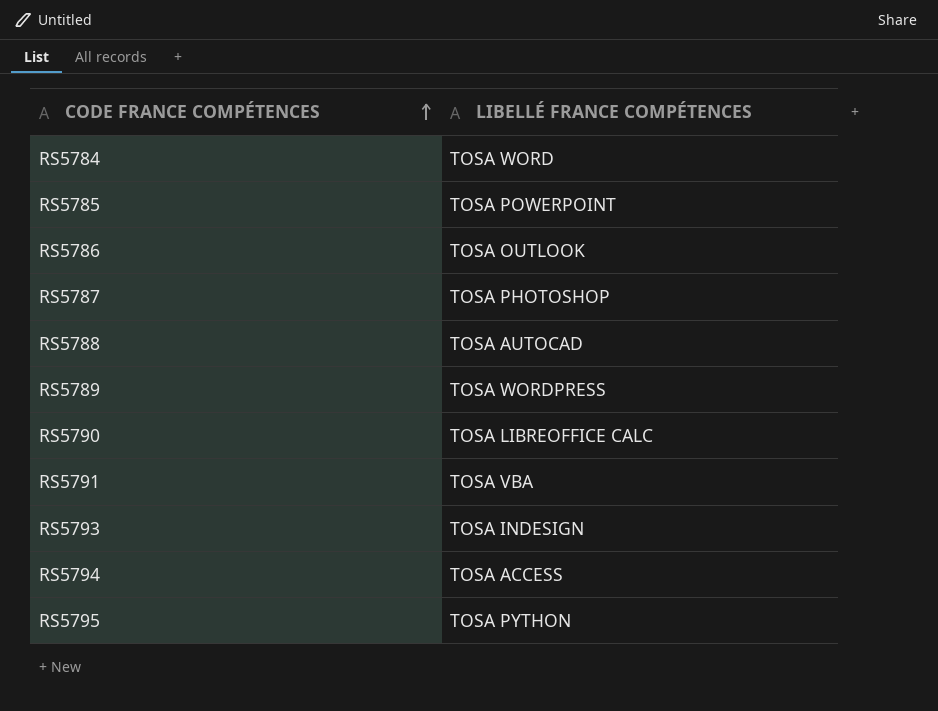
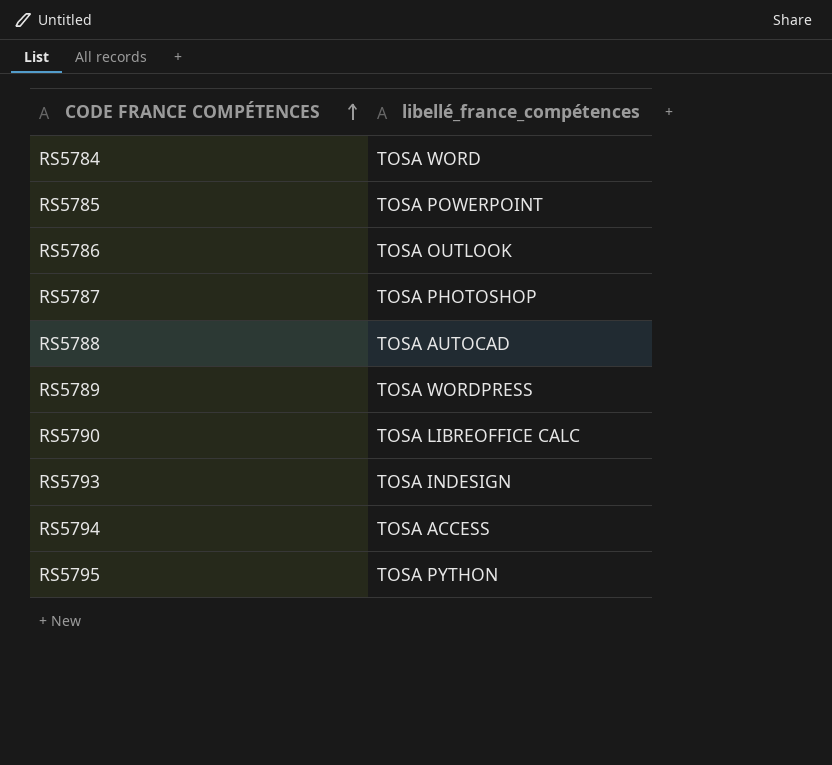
column name: LIBELLÉ FRANCE COMPÉTENCES -> libellé_france_compétences
row RS5791: TOSA VBA -> none

